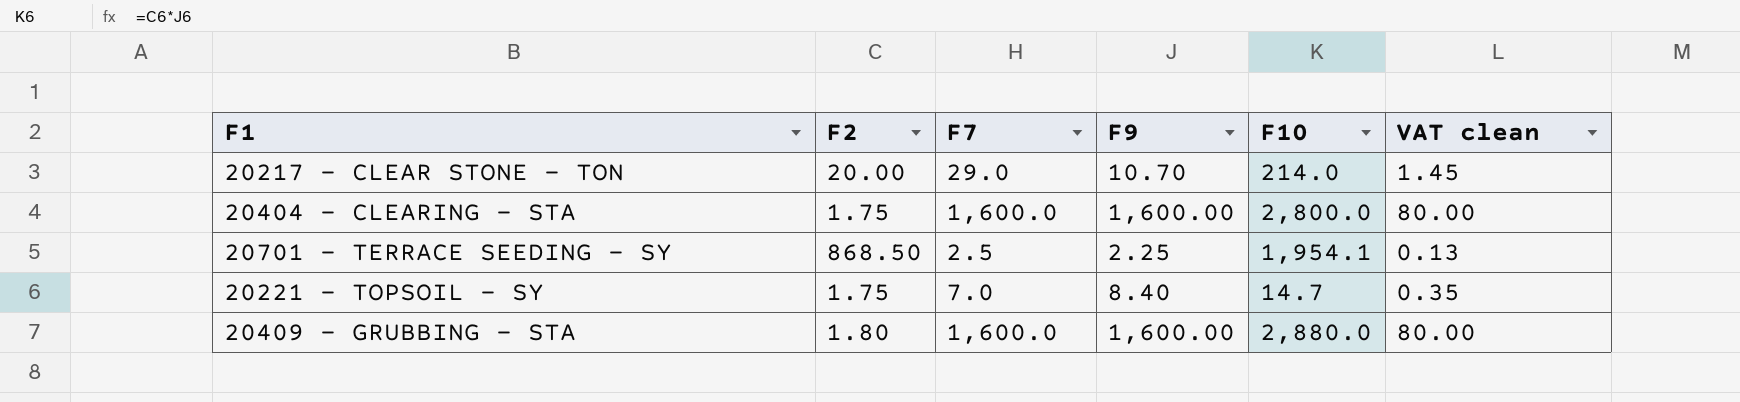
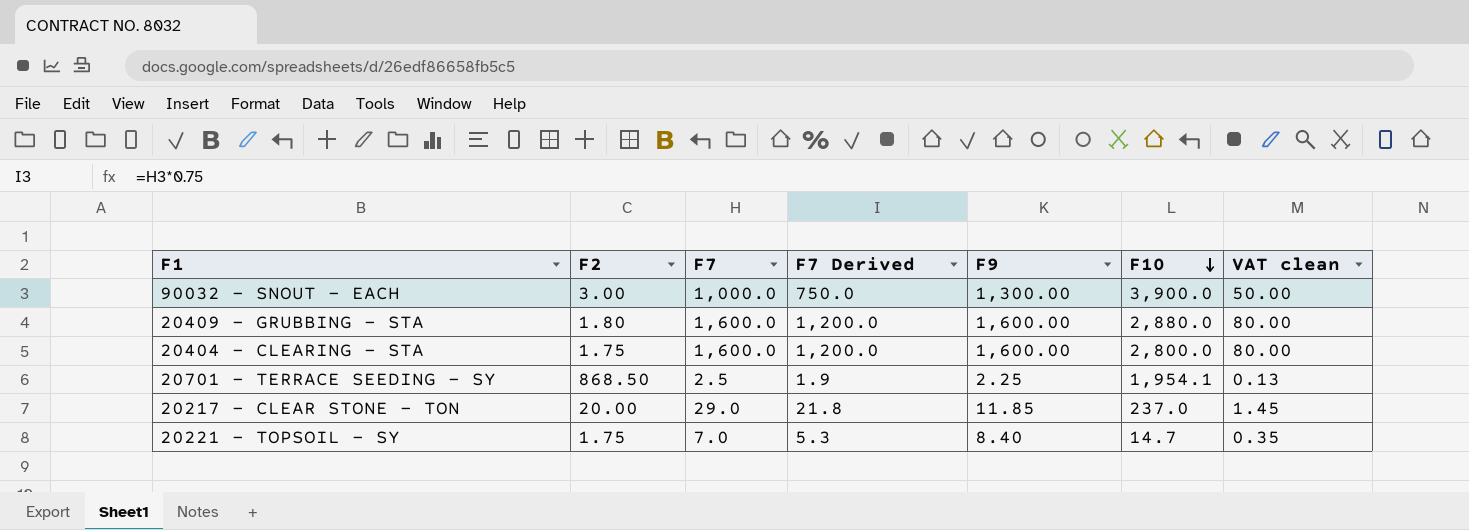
row order: none -> F10 descending
column F7 Derived | formula: none -> [F7] * 0.75
row 90032 - SNOUT - EACH: none -> 3.00 | 1,000.0 | 750.0 | 1,300.00 | 3,900.0 | 50.00
20217 - CLEAR STONE - TON | F9: 10.70 -> 11.85
20217 - CLEAR STONE - TON | F10: 214.0 -> 237.0

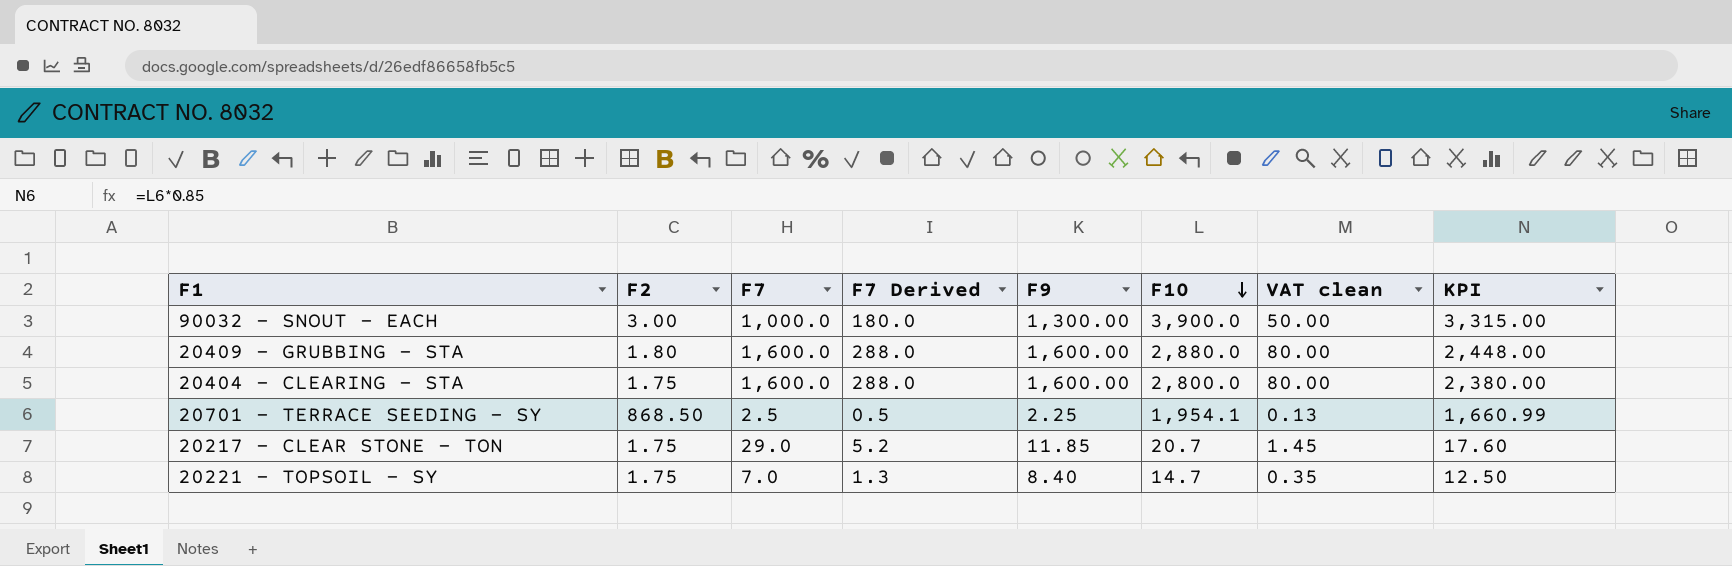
column F7 Derived | formula: [F7] * 0.75 -> [F7] * 0.18
column KPI | formula: none -> [F10] * 0.85
20217 - CLEAR STONE - TON | F2: 20.00 -> 1.75
20217 - CLEAR STONE - TON | F10: 237.0 -> 20.7

